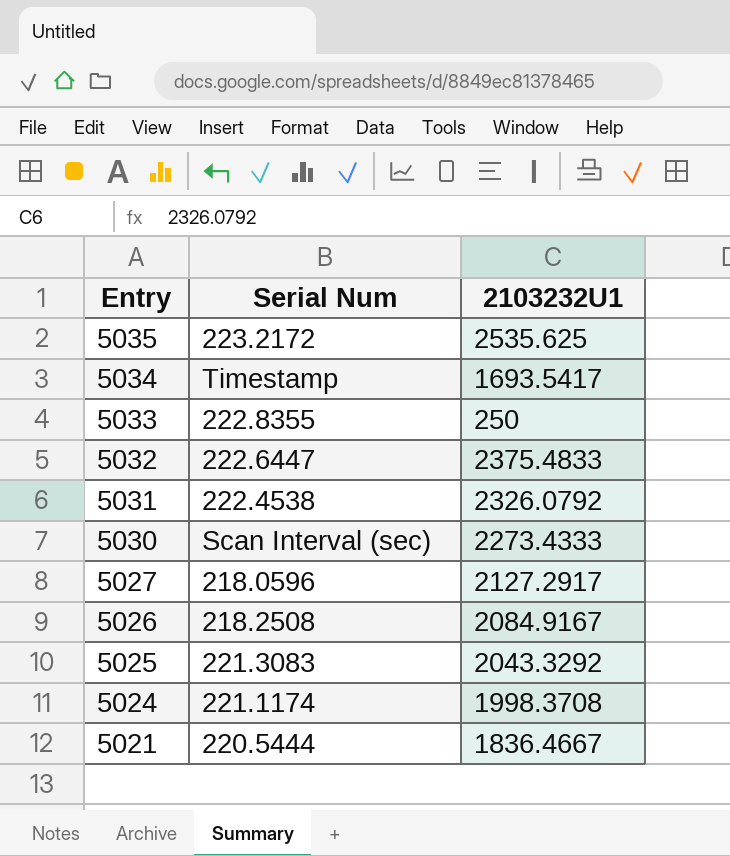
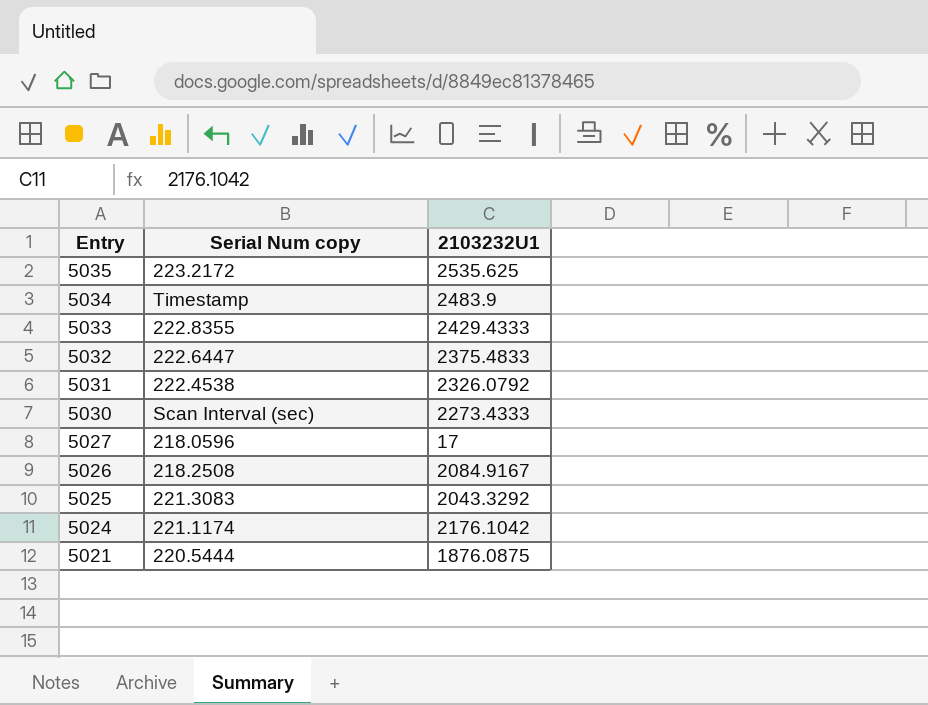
column name: Serial Num -> Serial Num copy
5034 | 2103232U1: 1693.5417 -> 2483.9
5033 | 2103232U1: 250 -> 2429.4333
5027 | 2103232U1: 2127.2917 -> 17
5024 | 2103232U1: 1998.3708 -> 2176.1042
5021 | 2103232U1: 1836.4667 -> 1876.0875

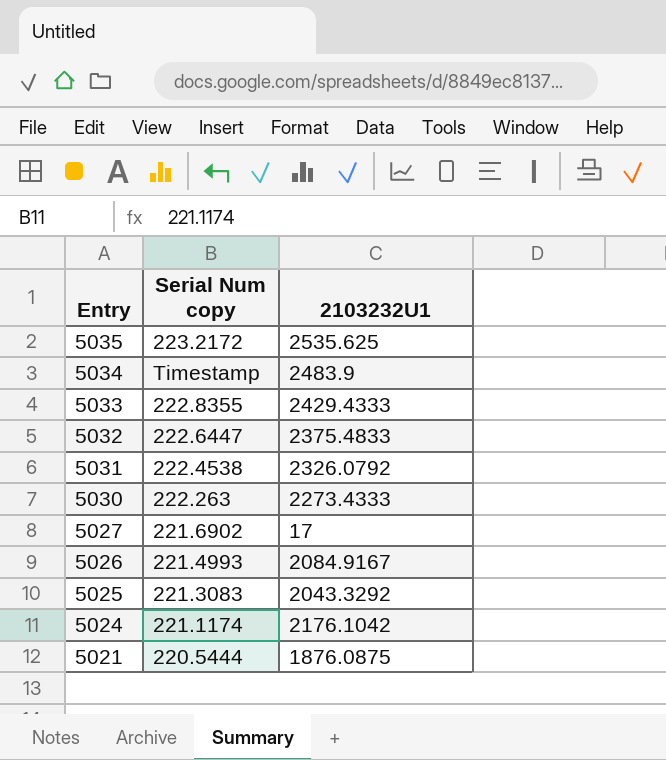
5030 | Serial Num copy: Scan Interval (sec) -> 222.263
5027 | Serial Num copy: 218.0596 -> 221.6902
5026 | Serial Num copy: 218.2508 -> 221.4993

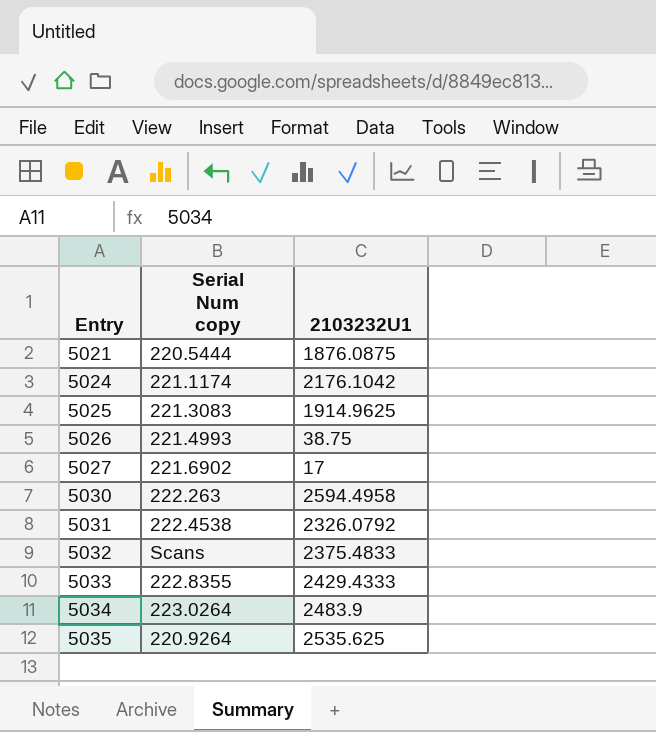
row order: Entry descending -> Entry ascending
5025 | 2103232U1: 2043.3292 -> 1914.9625
5026 | 2103232U1: 2084.9167 -> 38.75
5030 | 2103232U1: 2273.4333 -> 2594.4958
5032 | Serial Num copy: 222.6447 -> Scans
5034 | Serial Num copy: Timestamp -> 223.0264
5035 | Serial Num copy: 223.2172 -> 220.9264

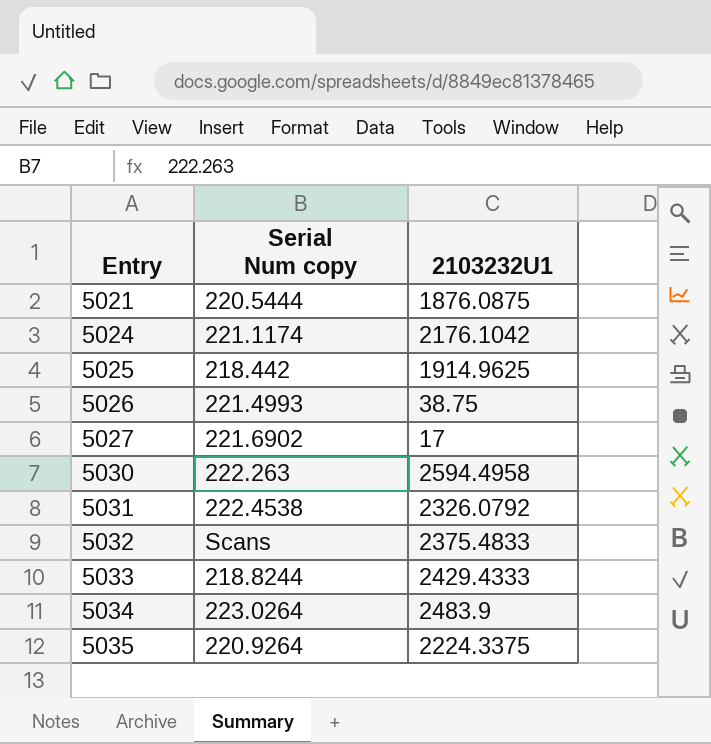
5025 | Serial Num copy: 221.3083 -> 218.442
5033 | Serial Num copy: 222.8355 -> 218.8244
5035 | 2103232U1: 2535.625 -> 2224.3375

